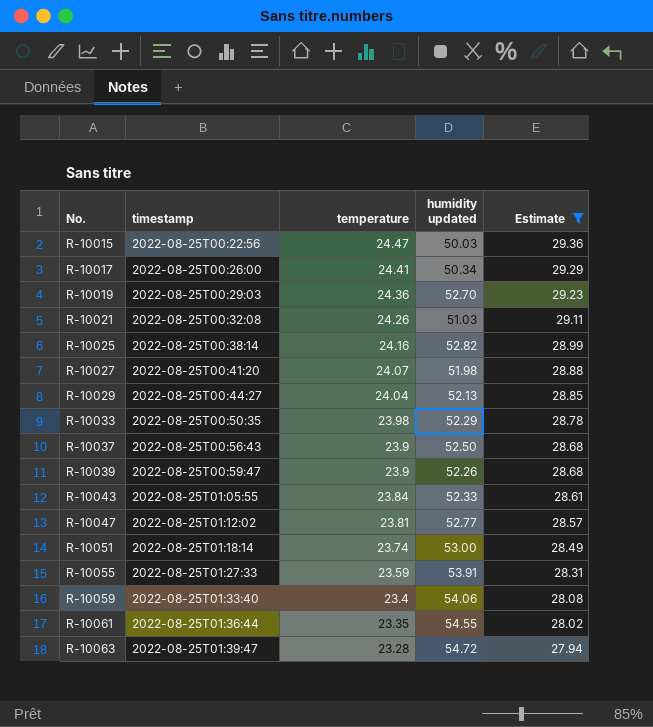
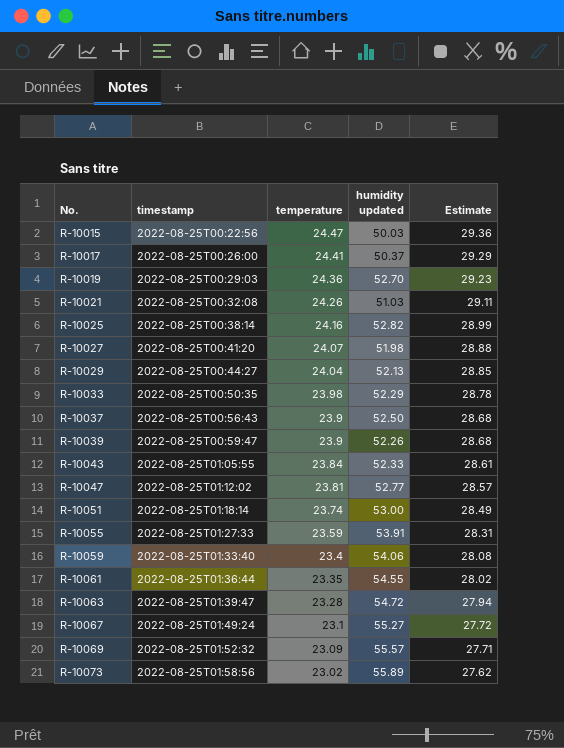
filter: Estimate >= 27.94 -> none
R-10017 | humidity updated: 50.34 -> 50.37

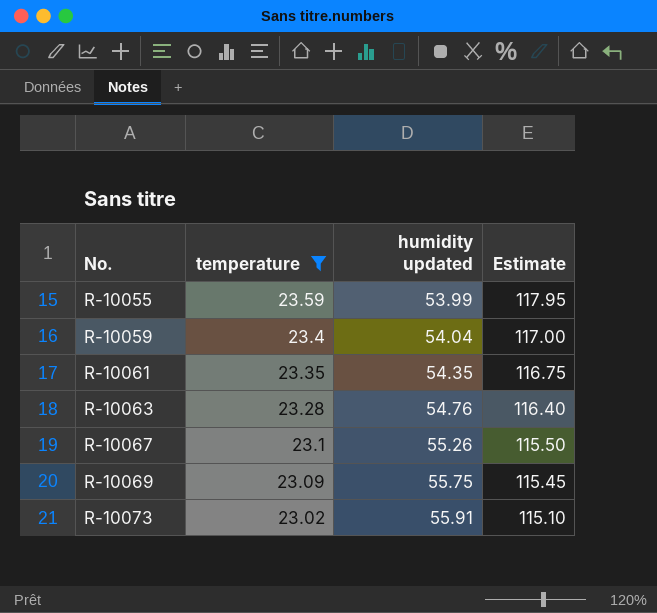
filter: none -> temperature <= 23.59
column timestamp | position: 2 -> none
column Estimate | formula: [temperature] * 1.2 -> [temperature] * 5
R-10055 | humidity updated: 53.91 -> 53.99
R-10059 | humidity updated: 54.06 -> 54.04
R-10061 | humidity updated: 54.55 -> 54.35
R-10063 | humidity updated: 54.72 -> 54.76
R-10067 | humidity updated: 55.27 -> 55.26
R-10069 | humidity updated: 55.57 -> 55.75
R-10073 | humidity updated: 55.89 -> 55.91

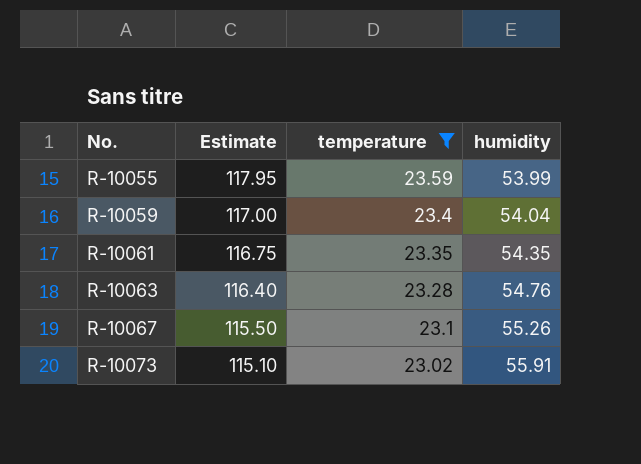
column Estimate | position: 4 -> 2
column name: humidity updated -> humidity
row R-10069: 23.09 | 55.75 | 115.45 -> none

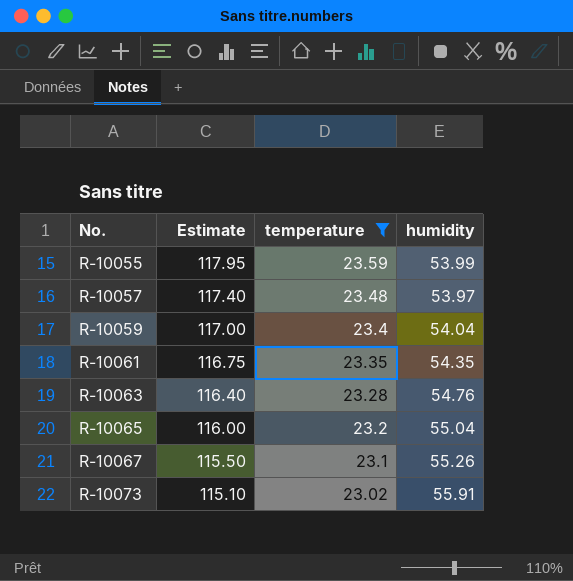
row R-10057: none -> 117.40 | 23.48 | 53.97
row R-10065: none -> 116.00 | 23.2 | 55.04

